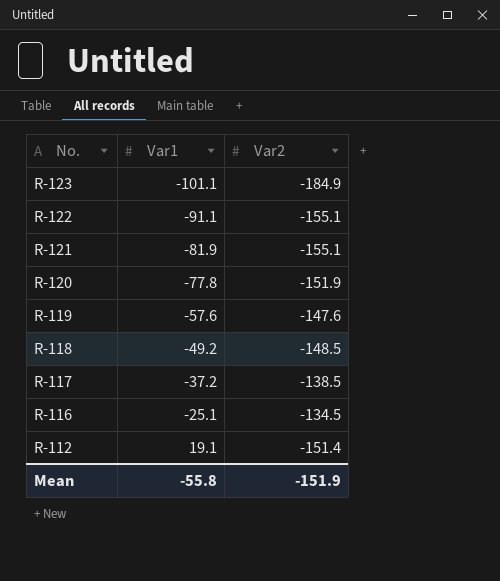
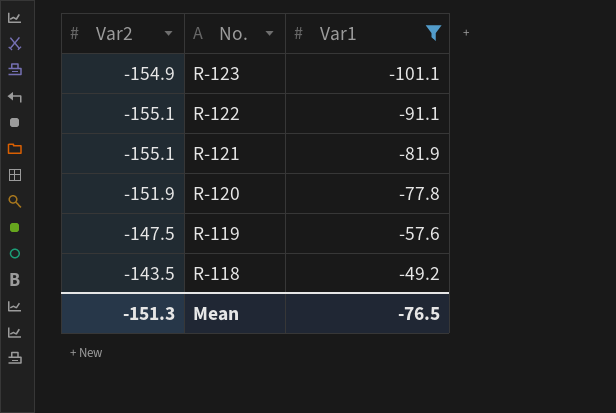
filter: none -> Var1 <= -49.2
column Var2 | position: 3 -> 1
R-123 | Var2: -184.9 -> -154.9
R-119 | Var2: -147.6 -> -147.5
R-118 | Var2: -148.5 -> -143.5
Mean | Var2: -151.9 -> -151.3
Mean | Var1: -55.8 -> -76.5

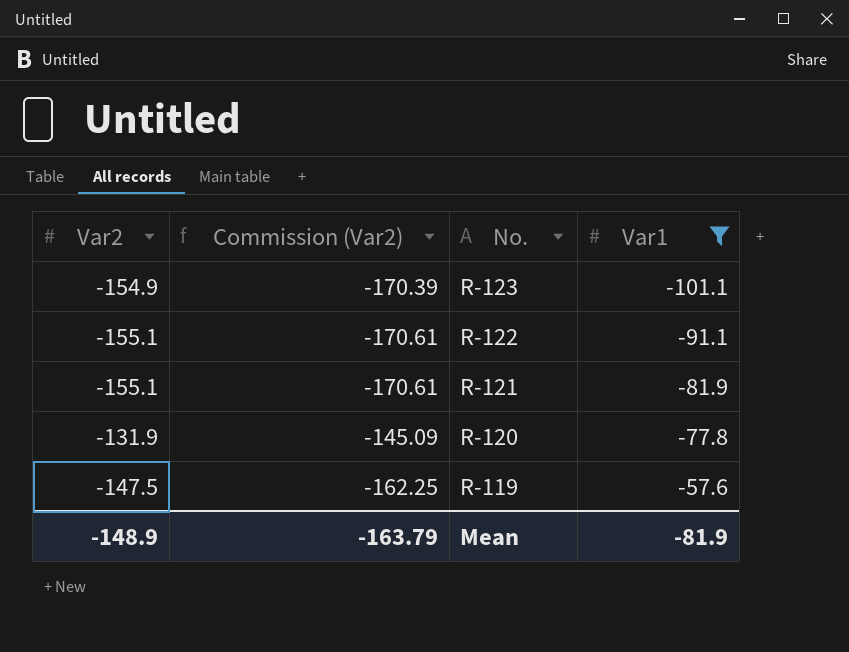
column Commission (Var2) | formula: none -> [Var2] * 1.1
row R-118: -143.5 | -49.2 -> none
R-120 | Var2: -151.9 -> -131.9
Mean | Var2: -151.3 -> -148.9
Mean | Var1: -76.5 -> -81.9

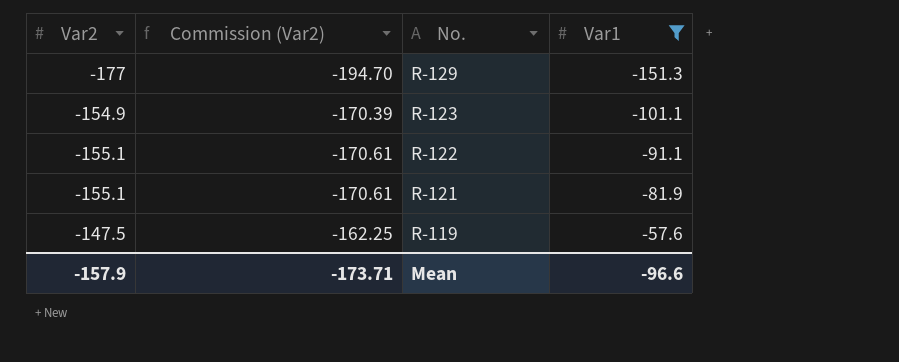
row R-120: -131.9 | -145.09 | -77.8 -> none
row R-129: none -> -177 | -194.70 | -151.3
Mean | Var2: -148.9 -> -157.9
Mean | Commission (Var2): -163.79 -> -173.71
Mean | Var1: -81.9 -> -96.6

